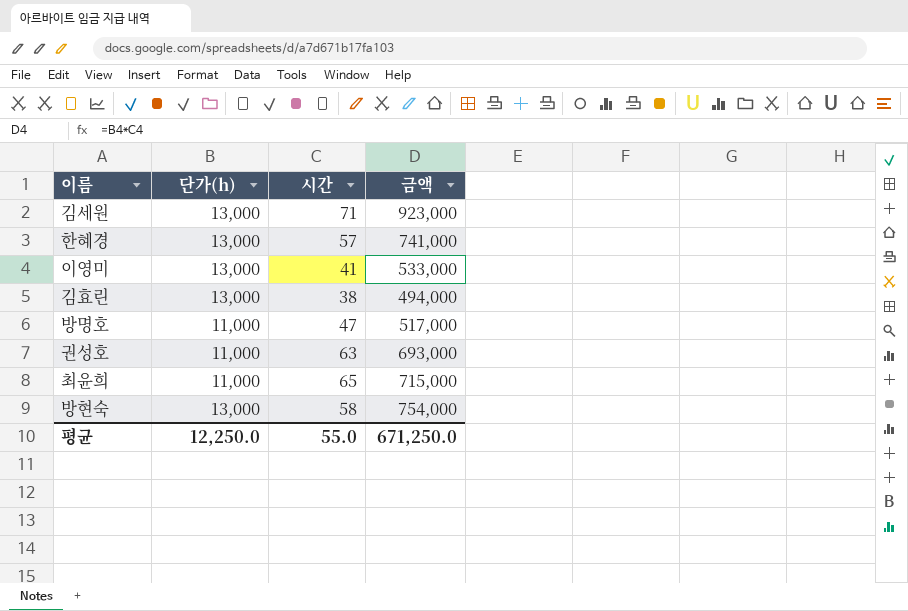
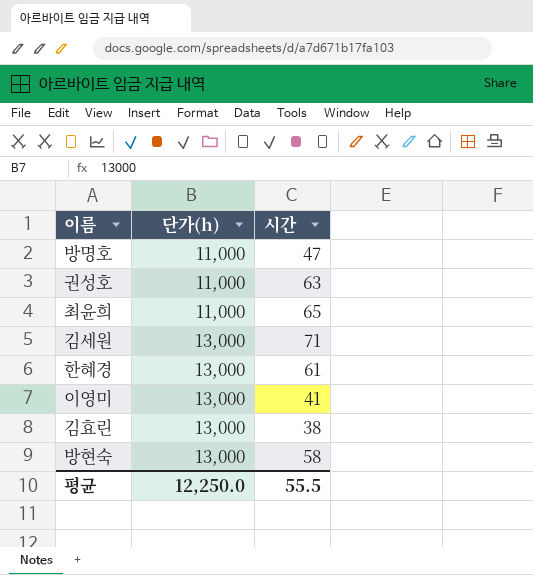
row order: none -> 단가(h) ascending
column 금액 | formula: [단가(h)] * [시간] -> none
한혜경 | 시간: 57 -> 61
평균 | 시간: 55.0 -> 55.5

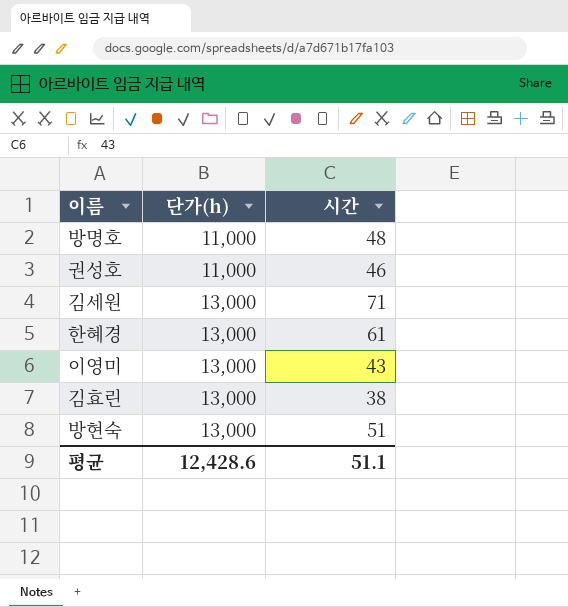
row 최윤희: 11,000 | 65 -> none
방명호 | 시간: 47 -> 48
권성호 | 시간: 63 -> 46
이영미 | 시간: 41 -> 43
방현숙 | 시간: 58 -> 51
평균 | 단가(h): 12,250.0 -> 12,428.6
평균 | 시간: 55.5 -> 51.1

